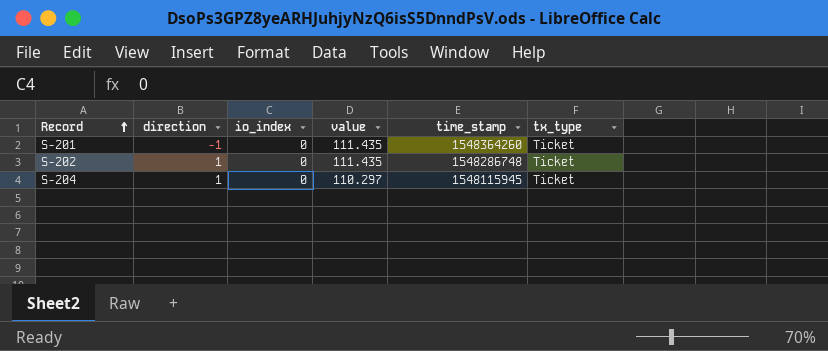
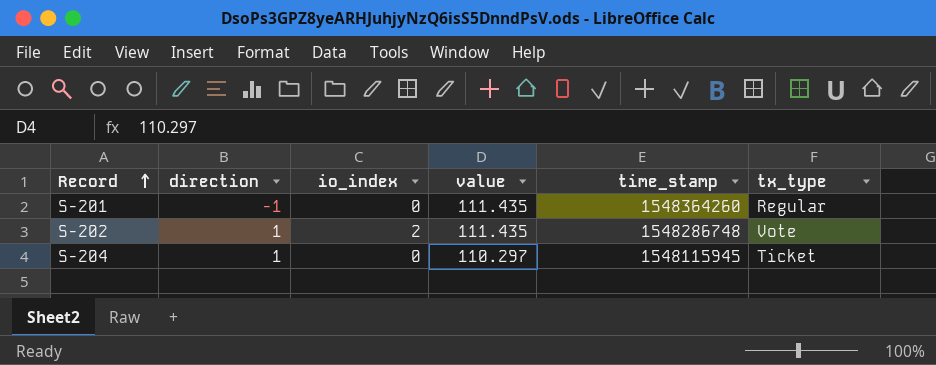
S-201 | tx_type: Ticket -> Regular
S-202 | io_index: 0 -> 2
S-202 | tx_type: Ticket -> Vote

